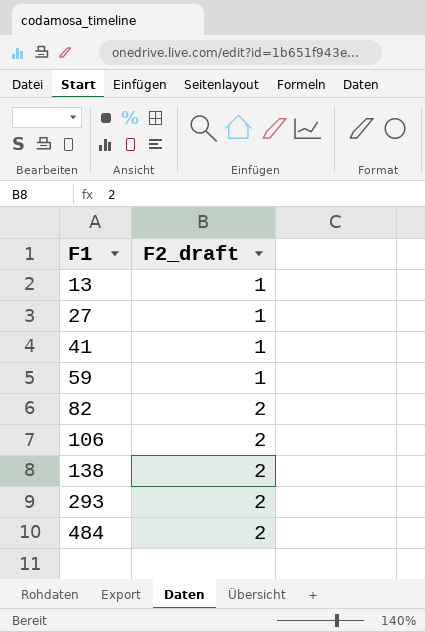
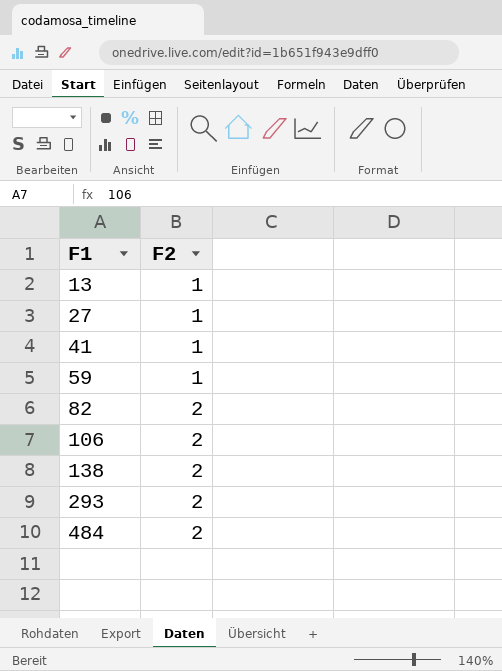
column name: F2_draft -> F2

